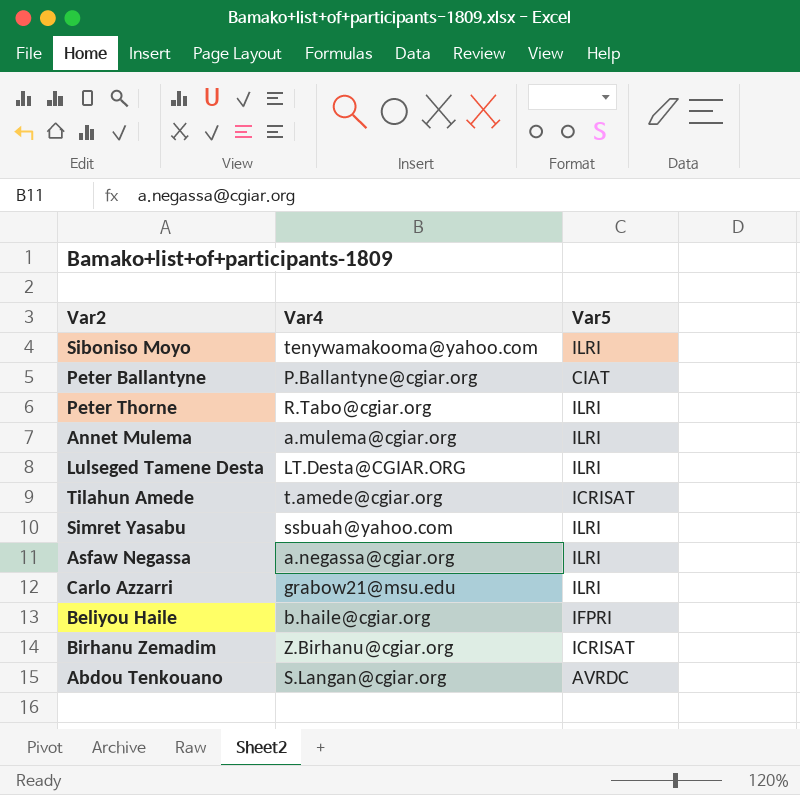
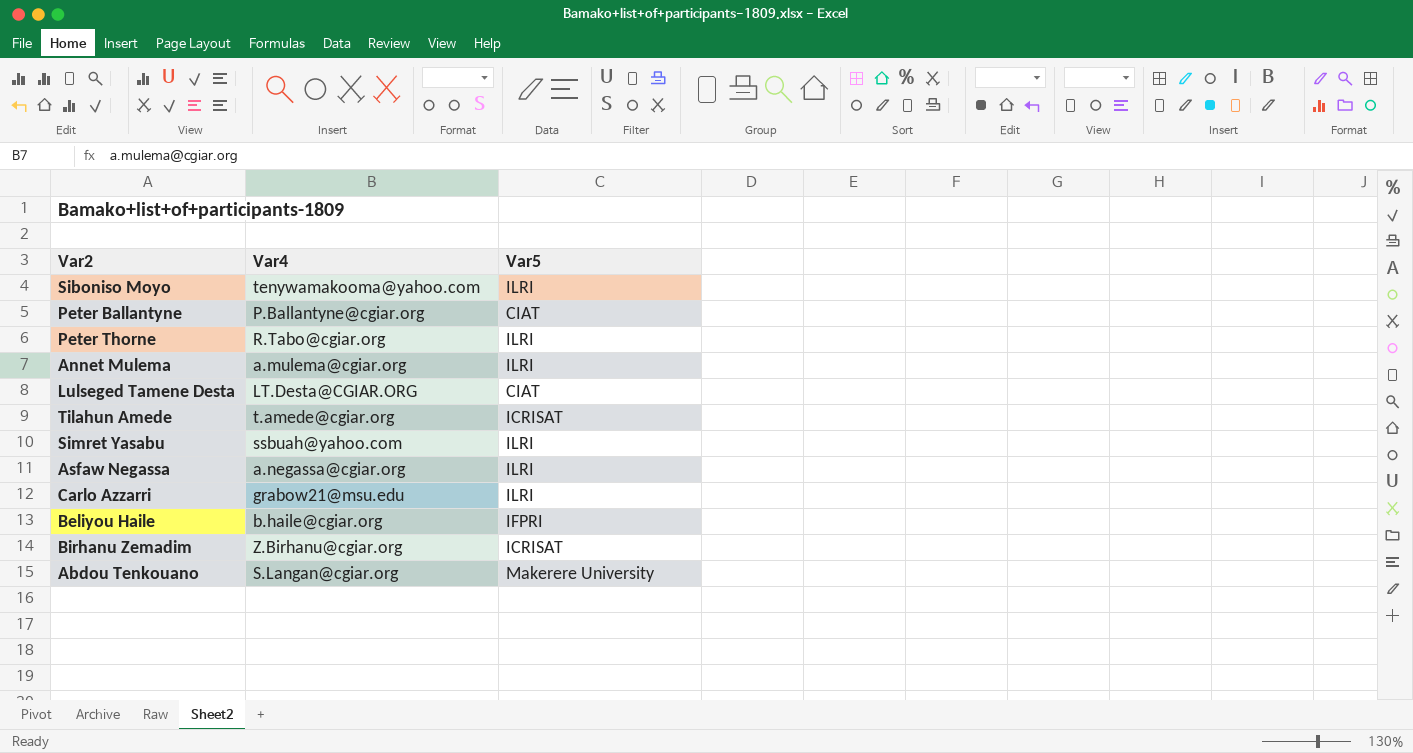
Lulseged Tamene Desta | Var5: ILRI -> CIAT
Abdou Tenkouano | Var5: AVRDC -> Makerere University

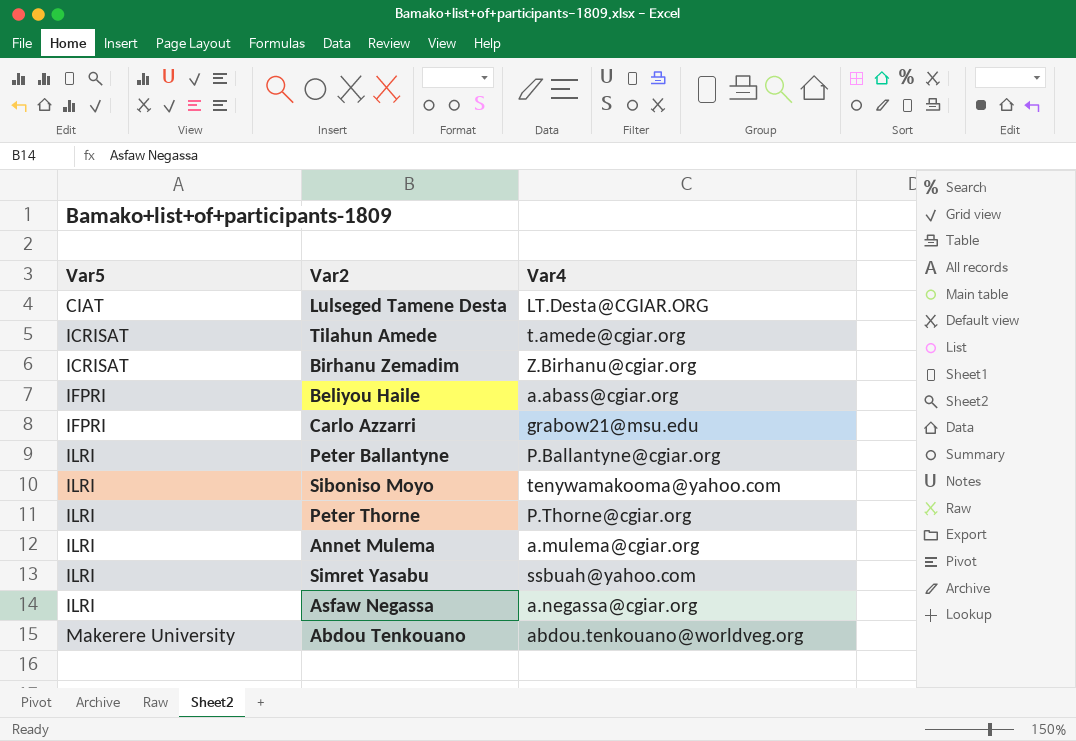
row order: none -> Var5 ascending
column Var5 | position: 3 -> 1
Beliyou Haile | Var4: b.haile@cgiar.org -> a.abass@cgiar.org
Carlo Azzarri | Var5: ILRI -> IFPRI
Peter Ballantyne | Var5: CIAT -> ILRI
Peter Thorne | Var4: R.Tabo@cgiar.org -> P.Thorne@cgiar.org
Abdou Tenkouano | Var4: S.Langan@cgiar.org -> abdou.tenkouano@worldveg.org

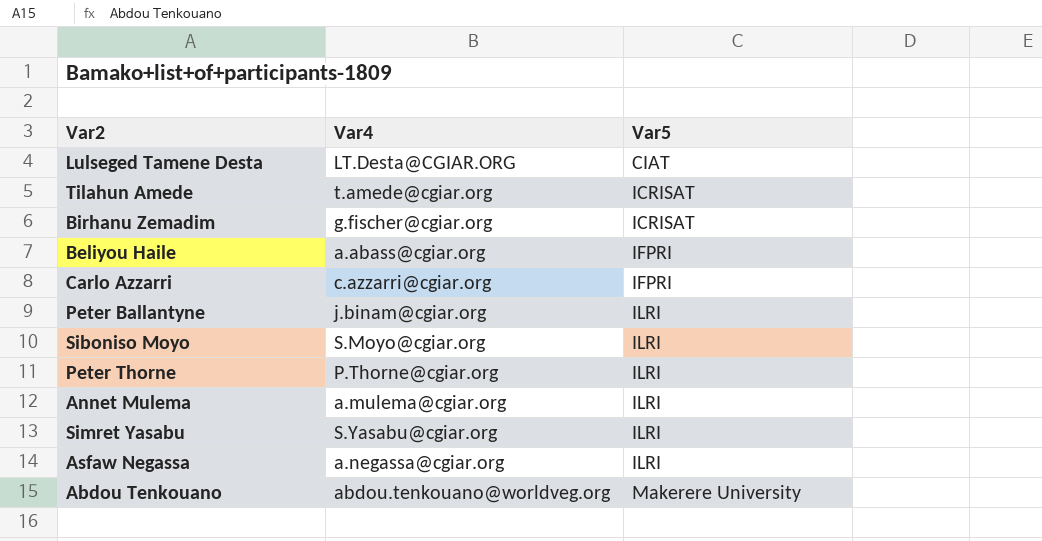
column Var5 | position: 1 -> 3
Birhanu Zemadim | Var4: Z.Birhanu@cgiar.org -> g.fischer@cgiar.org
Carlo Azzarri | Var4: grabow21@msu.edu -> c.azzarri@cgiar.org
Peter Ballantyne | Var4: P.Ballantyne@cgiar.org -> j.binam@cgiar.org
Siboniso Moyo | Var4: tenywamakooma@yahoo.com -> S.Moyo@cgiar.org
Simret Yasabu | Var4: ssbuah@yahoo.com -> S.Yasabu@cgiar.org

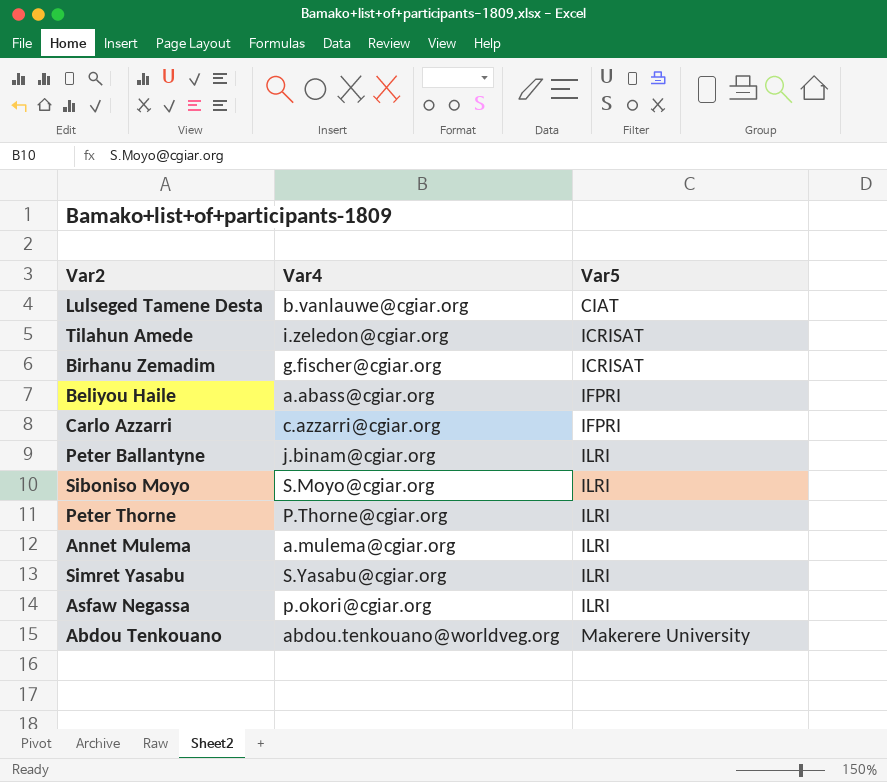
Lulseged Tamene Desta | Var4: LT.Desta@CGIAR.ORG -> b.vanlauwe@cgiar.org
Tilahun Amede | Var4: t.amede@cgiar.org -> i.zeledon@cgiar.org
Asfaw Negassa | Var4: a.negassa@cgiar.org -> p.okori@cgiar.org

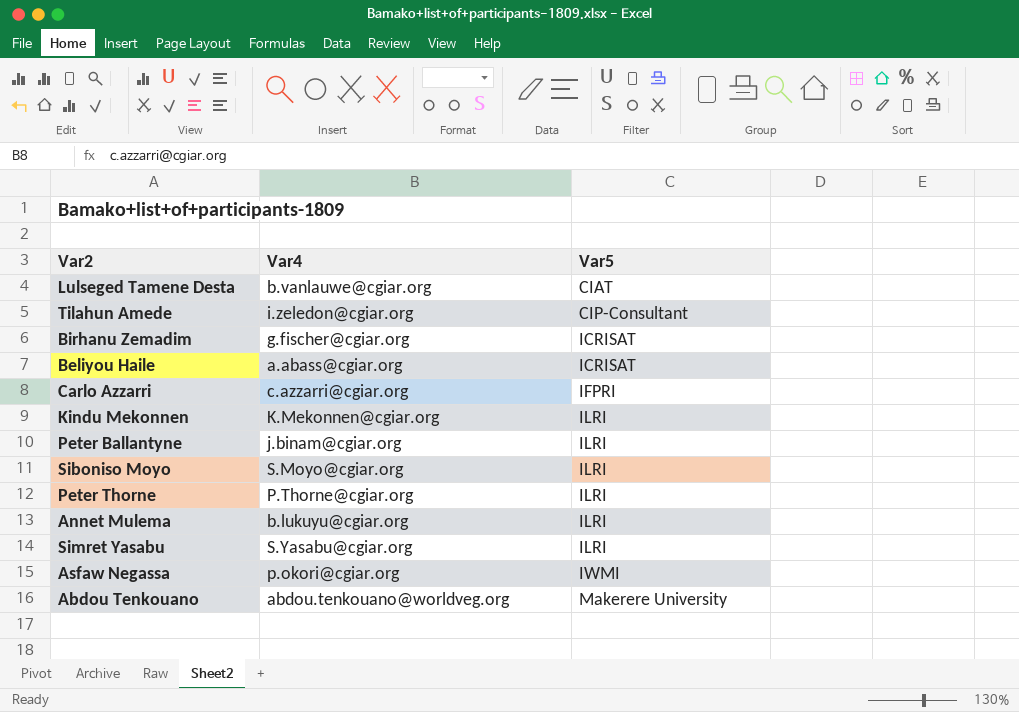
Tilahun Amede | Var5: ICRISAT -> CIP-Consultant
Beliyou Haile | Var5: IFPRI -> ICRISAT
row Kindu Mekonnen: none -> K.Mekonnen@cgiar.org | ILRI
Annet Mulema | Var4: a.mulema@cgiar.org -> b.lukuyu@cgiar.org
Asfaw Negassa | Var5: ILRI -> IWMI

